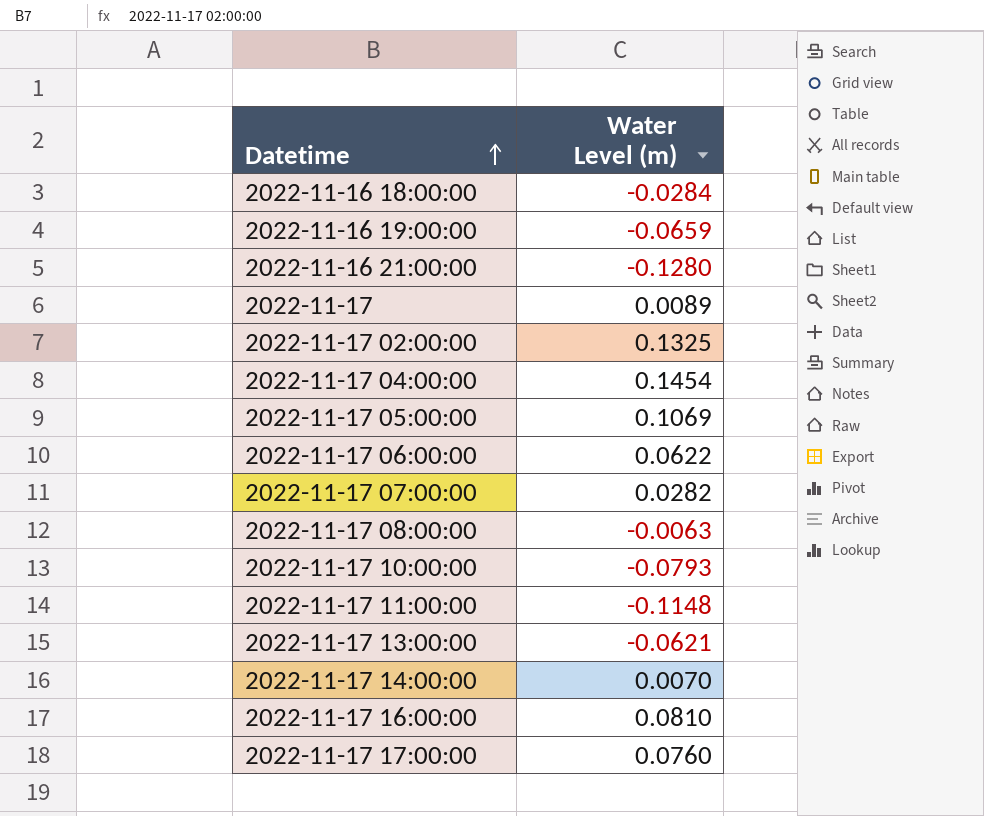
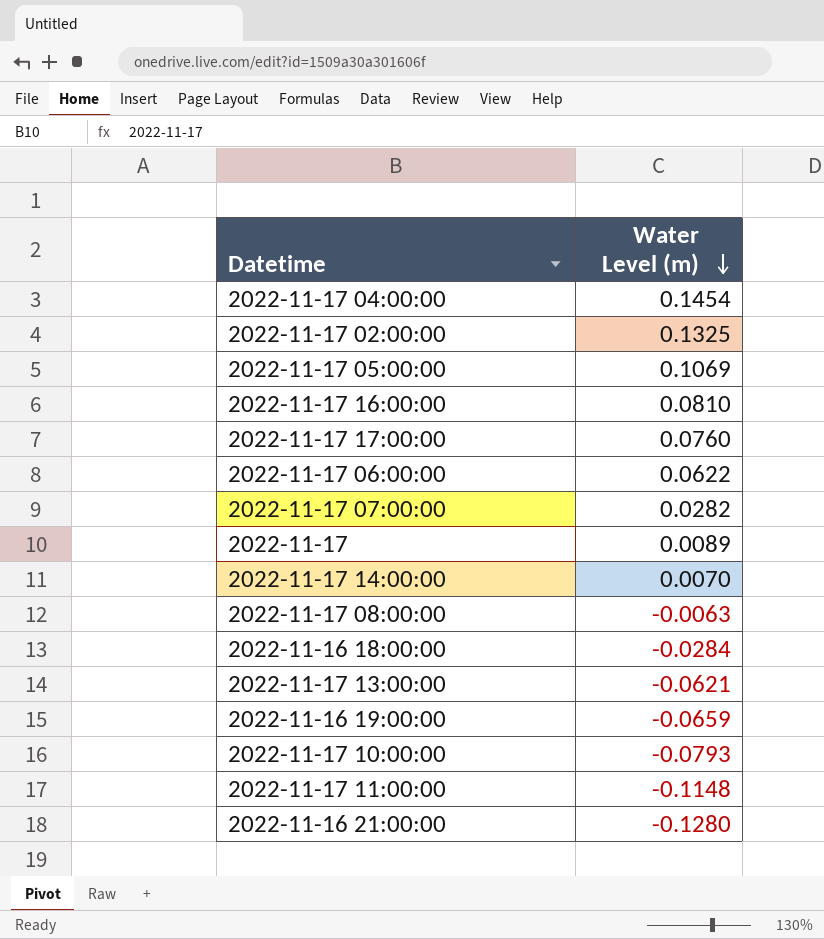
row order: Datetime ascending -> Water Level (m) descending

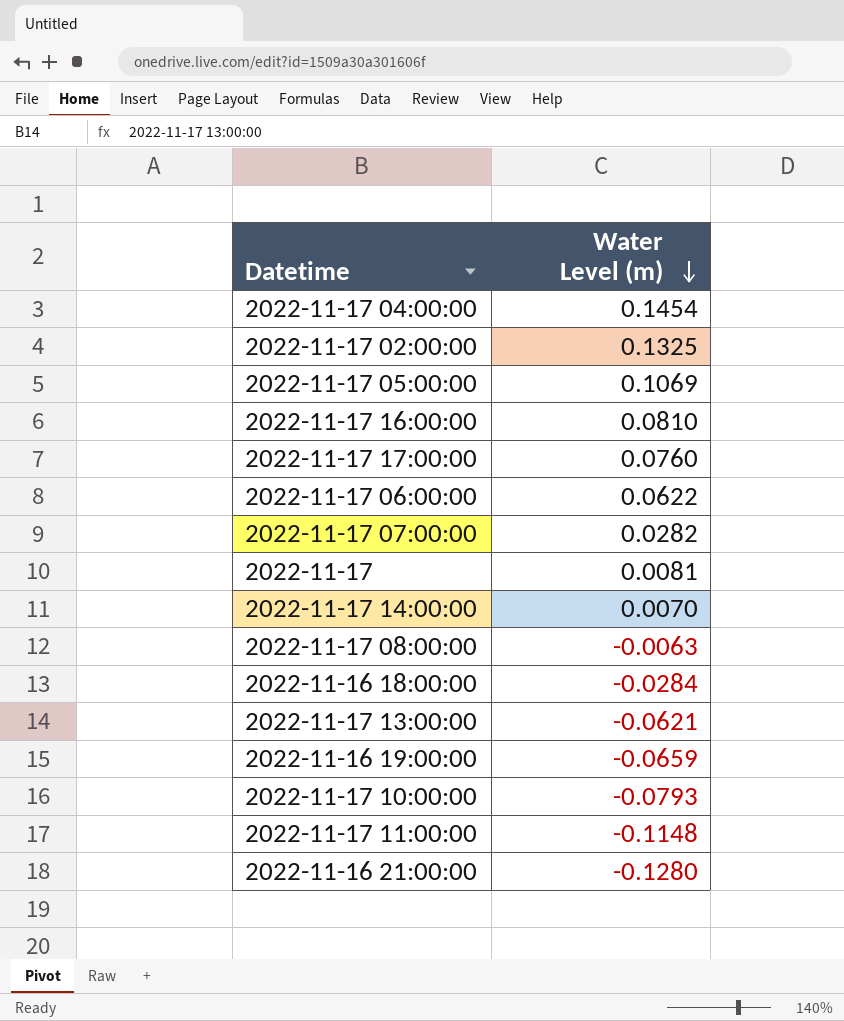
2022-11-17 | Water Level (m): 0.0089 -> 0.0081

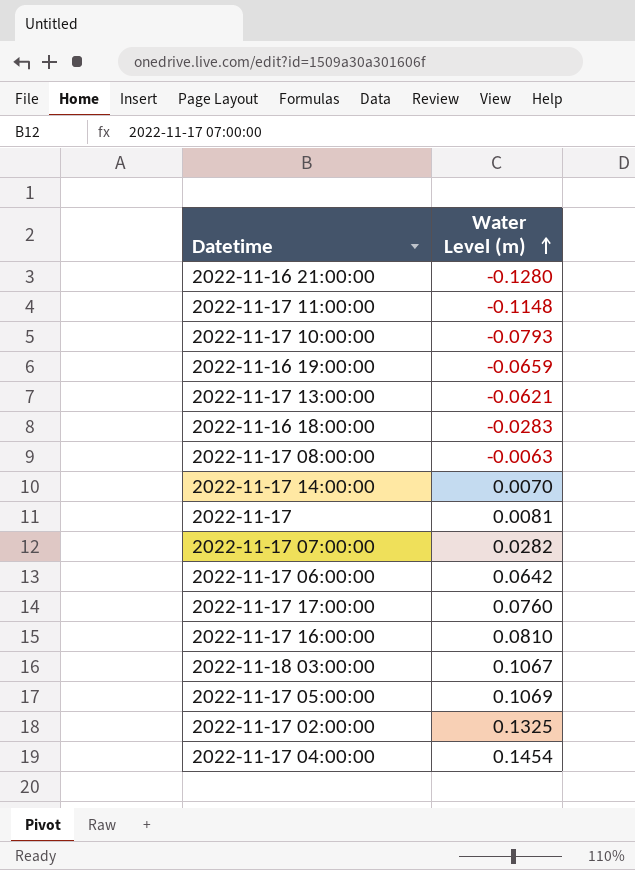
row order: Water Level (m) descending -> Water Level (m) ascending
2022-11-16 18:00:00 | Water Level (m): -0.0284 -> -0.0283
2022-11-17 06:00:00 | Water Level (m): 0.0622 -> 0.0642
row 2022-11-18 03:00:00: none -> 0.1067

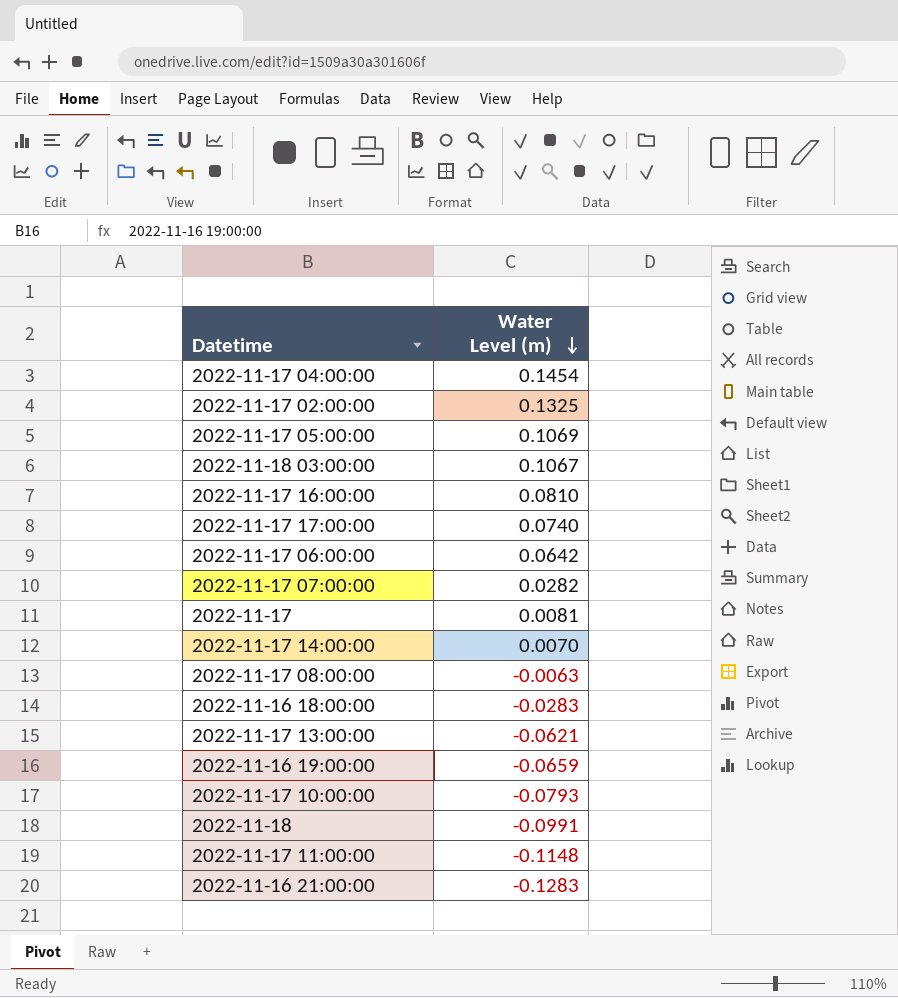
row order: Water Level (m) ascending -> Water Level (m) descending
2022-11-17 17:00:00 | Water Level (m): 0.0760 -> 0.0740
row 2022-11-18: none -> -0.0991
2022-11-16 21:00:00 | Water Level (m): -0.1280 -> -0.1283

